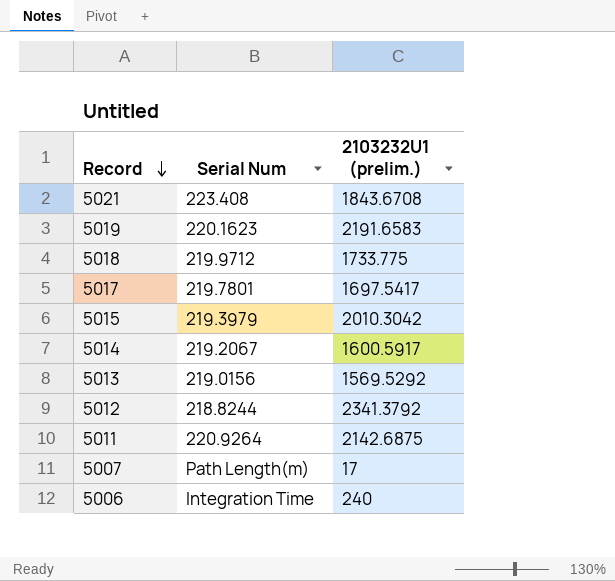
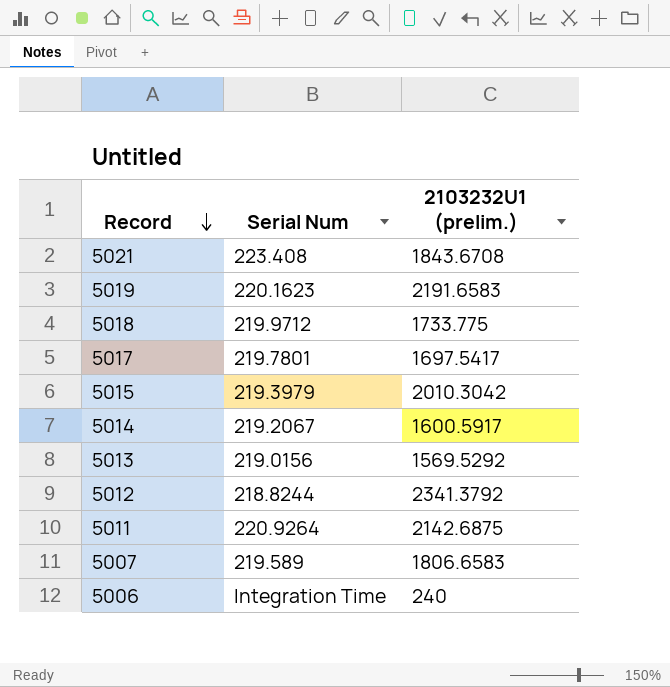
5007 | Serial Num: Path Length(m) -> 219.589
5007 | 2103232U1 (prelim.): 17 -> 1806.6583

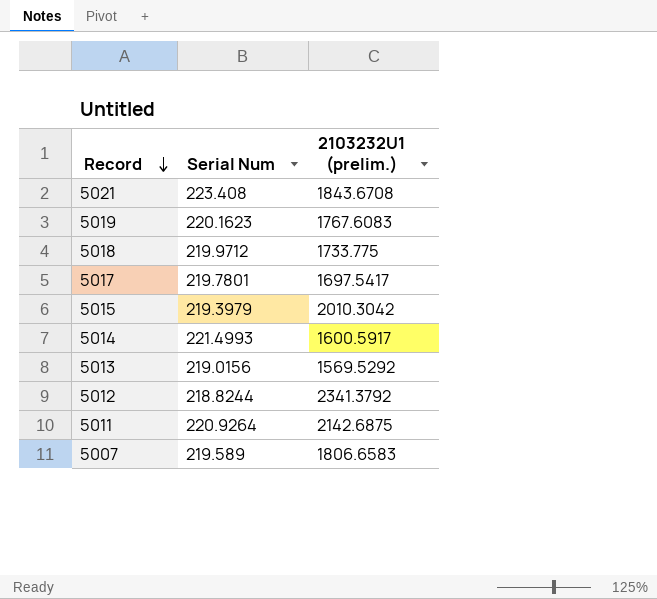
row 5006: Integration Time | 240 -> none
5019 | 2103232U1 (prelim.): 2191.6583 -> 1767.6083
5014 | Serial Num: 219.2067 -> 221.4993

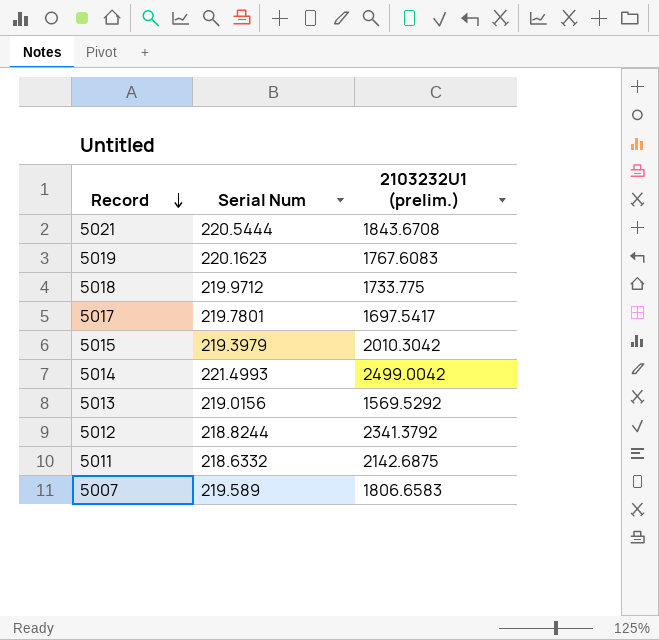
5021 | Serial Num: 223.408 -> 220.5444
5014 | 2103232U1 (prelim.): 1600.5917 -> 2499.0042
5011 | Serial Num: 220.9264 -> 218.6332

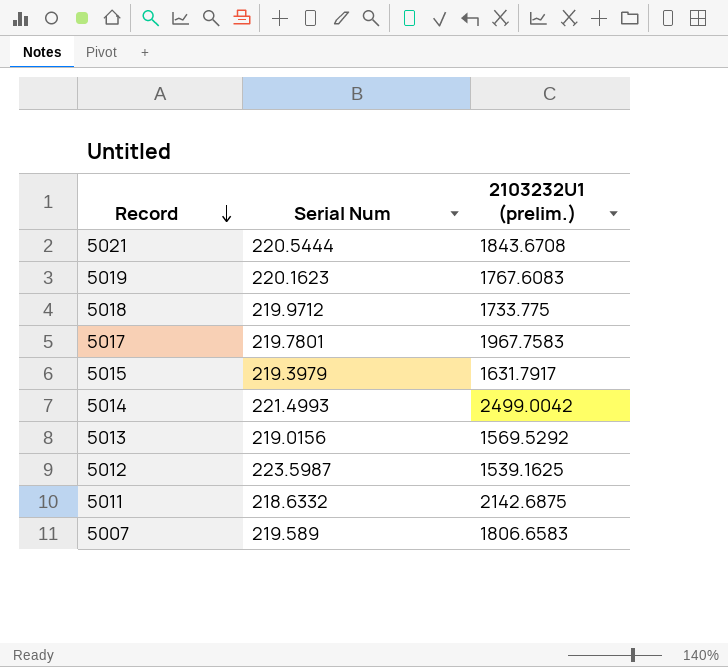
5017 | 2103232U1 (prelim.): 1697.5417 -> 1967.7583
5015 | 2103232U1 (prelim.): 2010.3042 -> 1631.7917
5012 | Serial Num: 218.8244 -> 223.5987
5012 | 2103232U1 (prelim.): 2341.3792 -> 1539.1625

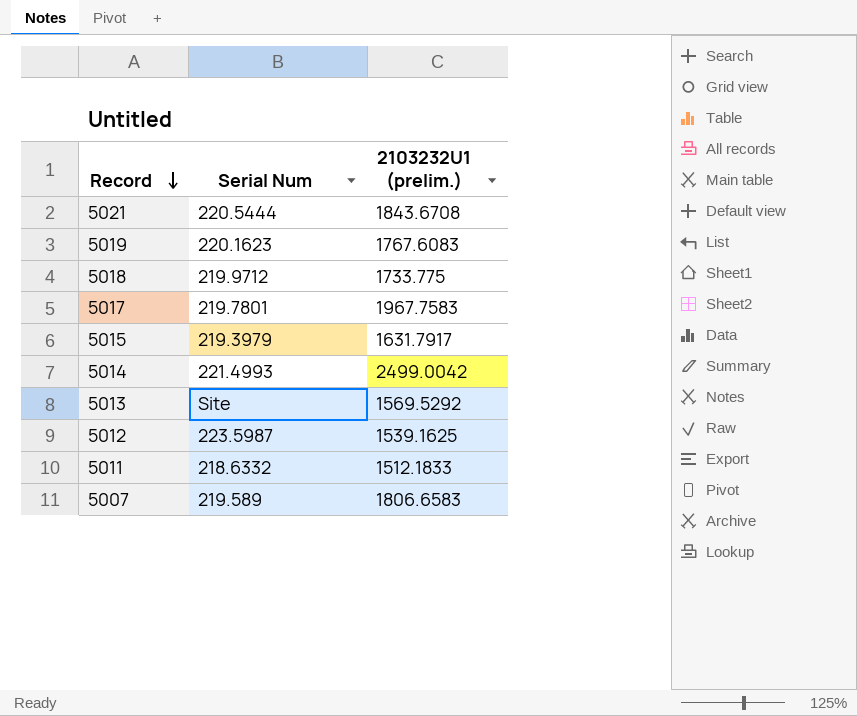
5013 | Serial Num: 219.0156 -> Site
5011 | 2103232U1 (prelim.): 2142.6875 -> 1512.1833

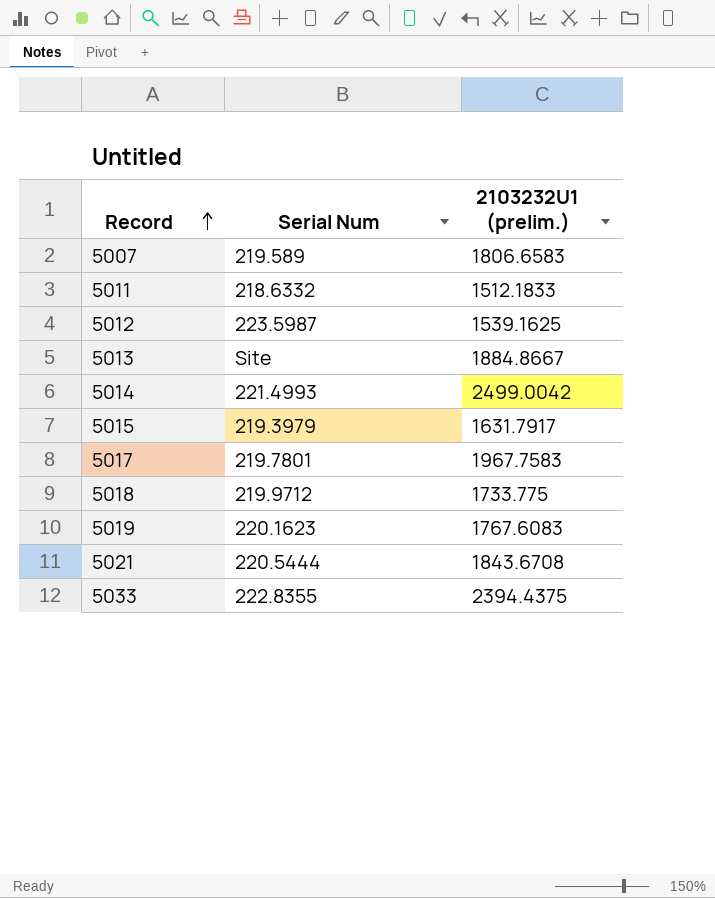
row order: Record descending -> Record ascending
5013 | 2103232U1 (prelim.): 1569.5292 -> 1884.8667
row 5033: none -> 222.8355 | 2394.4375

